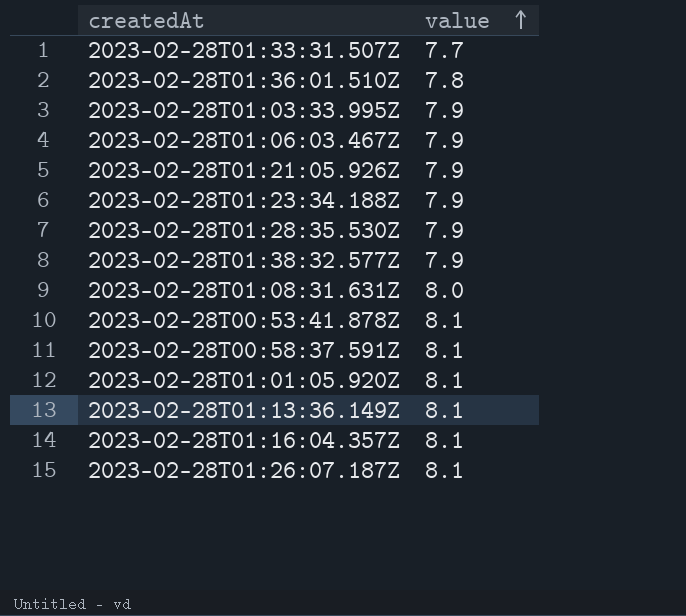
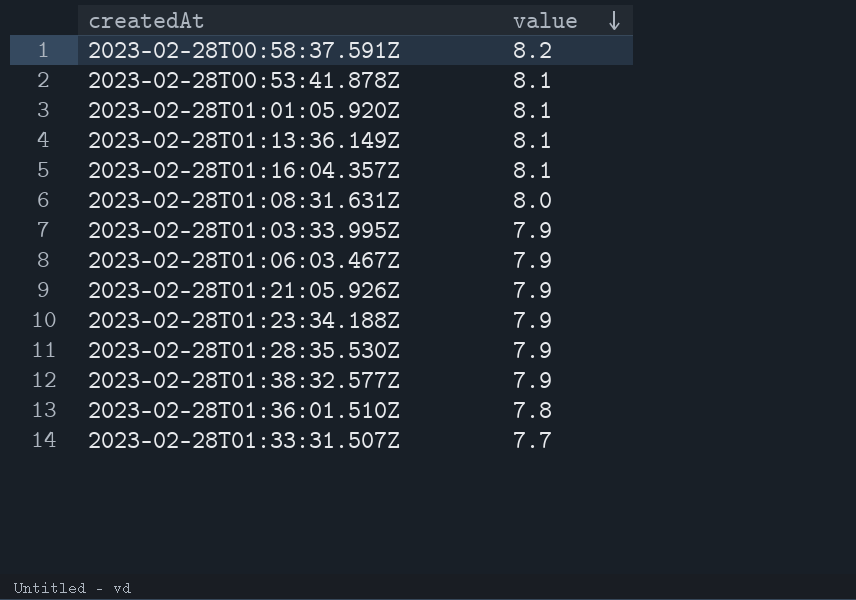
row order: value ascending -> value descending
row 2023-02-28T01:26:07.187Z: 8.1 -> none
2023-02-28T00:58:37.591Z | value: 8.1 -> 8.2

